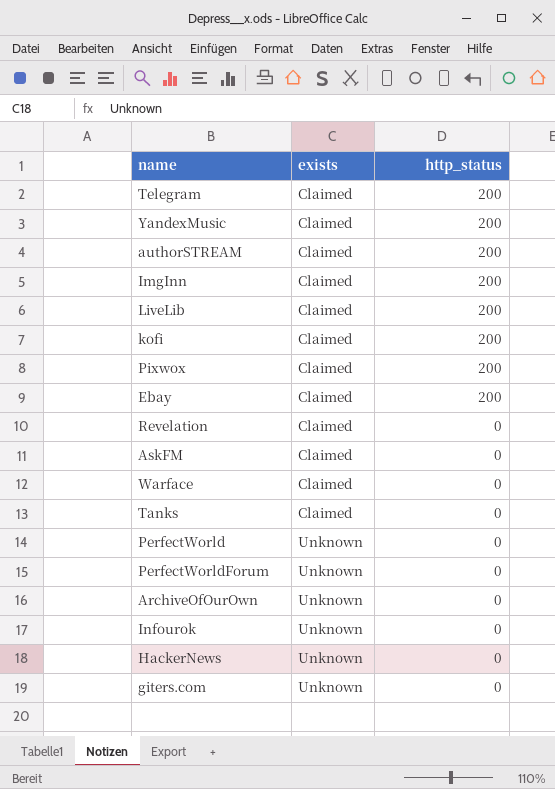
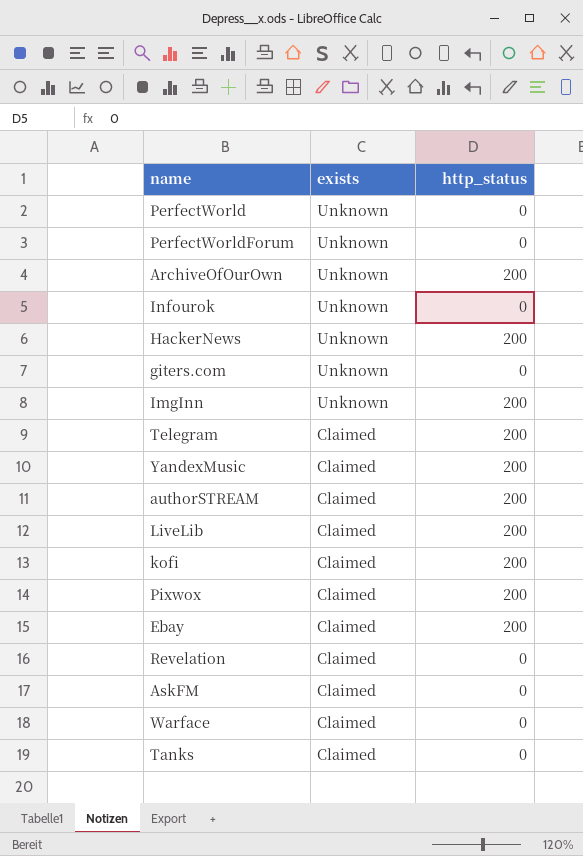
row order: exists ascending -> exists descending
ArchiveOfOurOwn | http_status: 0 -> 200
HackerNews | http_status: 0 -> 200
ImgInn | exists: Claimed -> Unknown

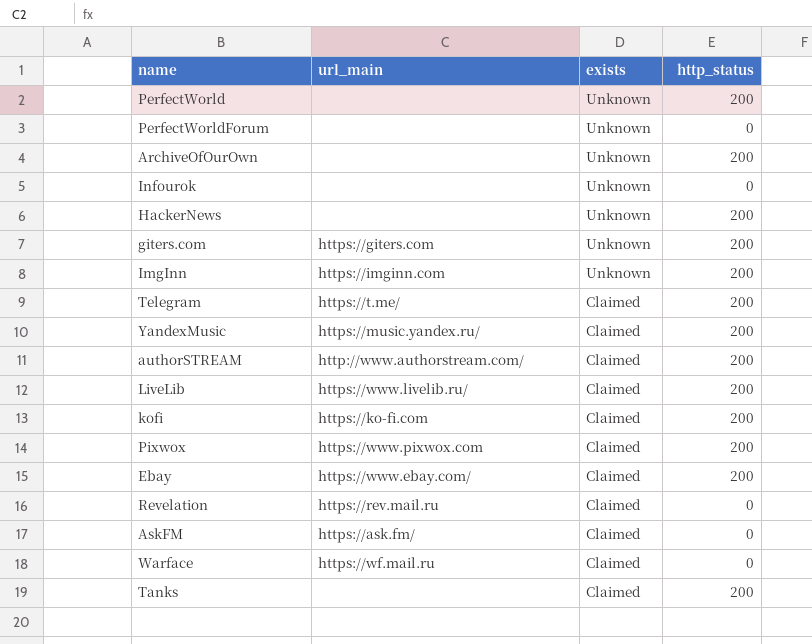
column url_main | position: none -> 2
PerfectWorld | http_status: 0 -> 200
giters.com | http_status: 0 -> 200
Tanks | http_status: 0 -> 200

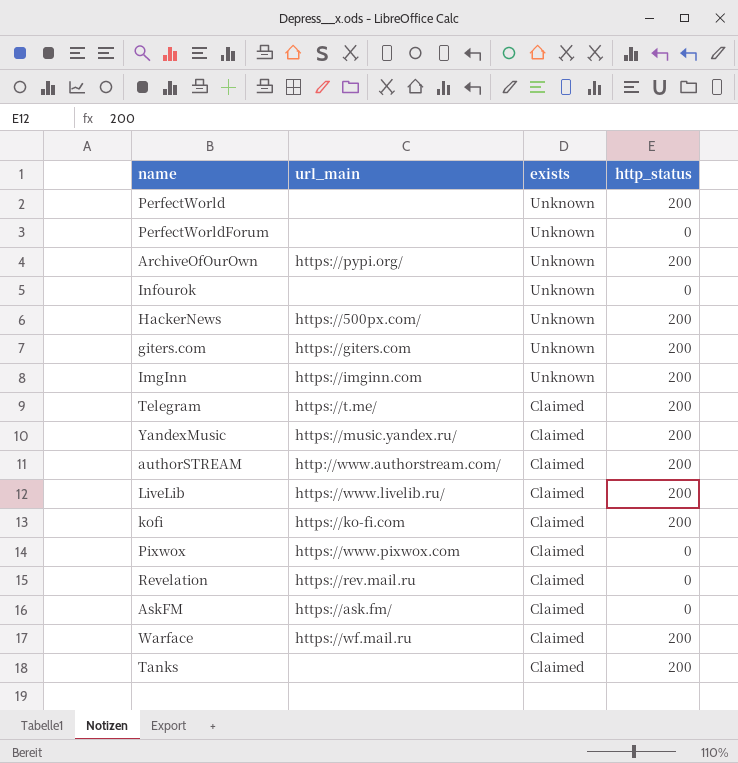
row Ebay: https://www.ebay.com/ | Claimed | 200 -> none
ArchiveOfOurOwn | url_main: none -> https://pypi.org/
HackerNews | url_main: none -> https://500px.com/
Pixwox | http_status: 200 -> 0
Warface | http_status: 0 -> 200

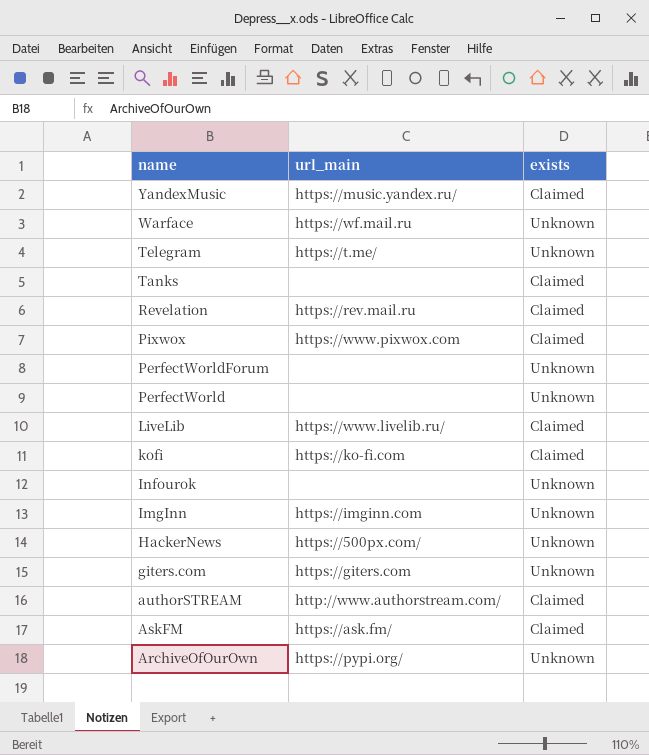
row order: exists descending -> name descending
column http_status | position: 4 -> none
Warface | exists: Claimed -> Unknown
Telegram | exists: Claimed -> Unknown

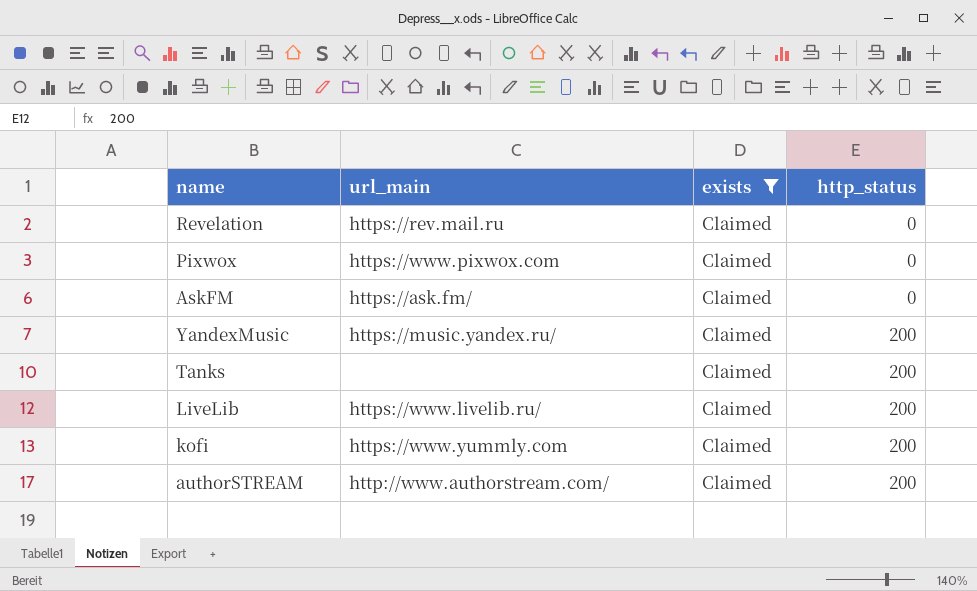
filter: none -> exists = Claimed
row order: name descending -> http_status ascending
column http_status | position: none -> 4
kofi | url_main: https://ko-fi.com -> https://www.yummly.com

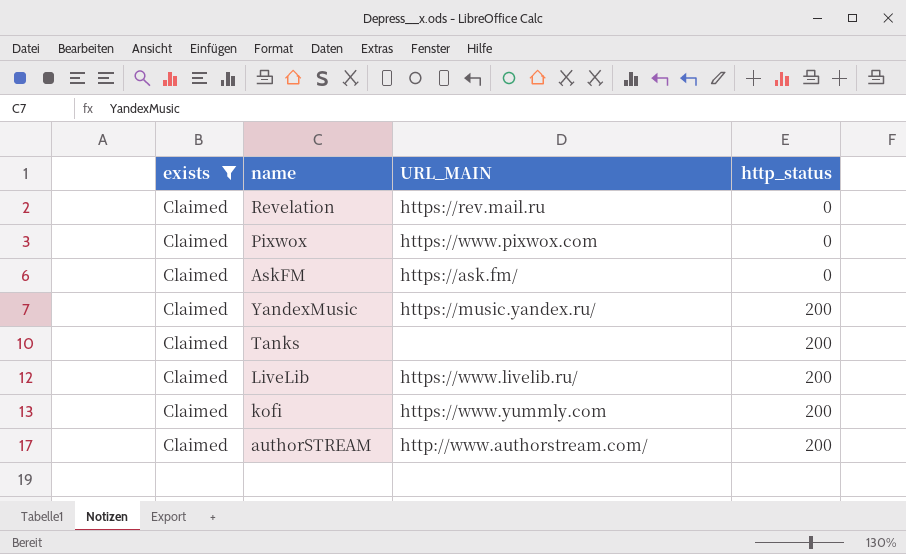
column exists | position: 3 -> 1
column name: url_main -> URL_MAIN

